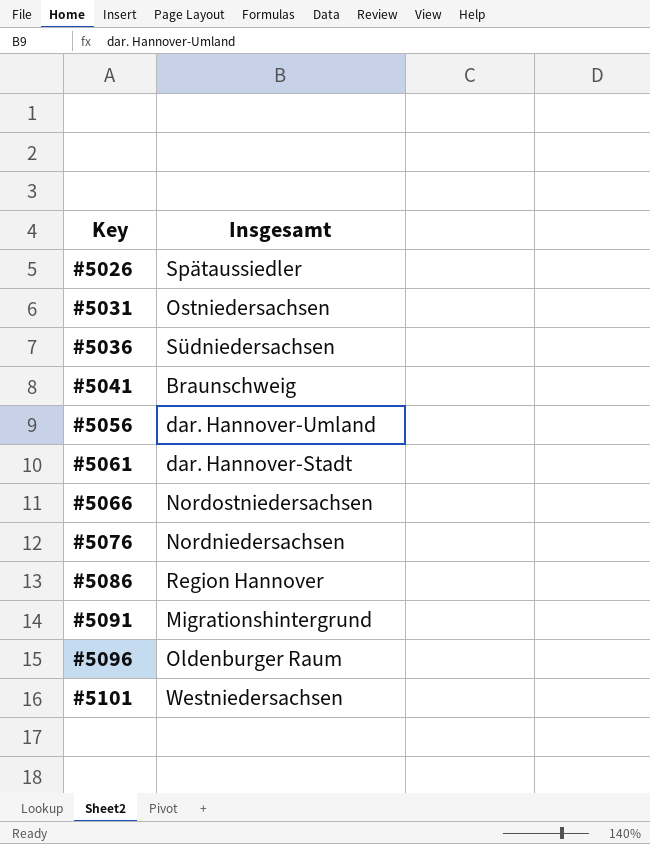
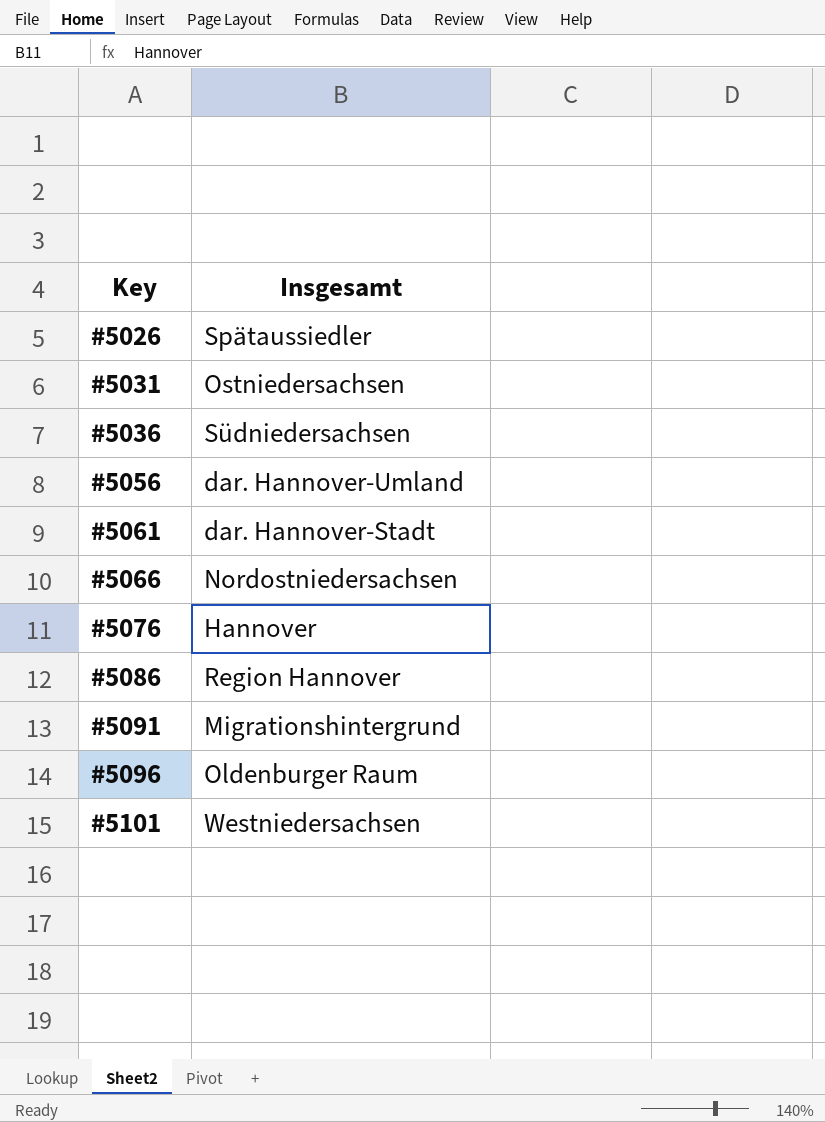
row #5041: Braunschweig -> none
#5076 | Insgesamt: Nordniedersachsen -> Hannover

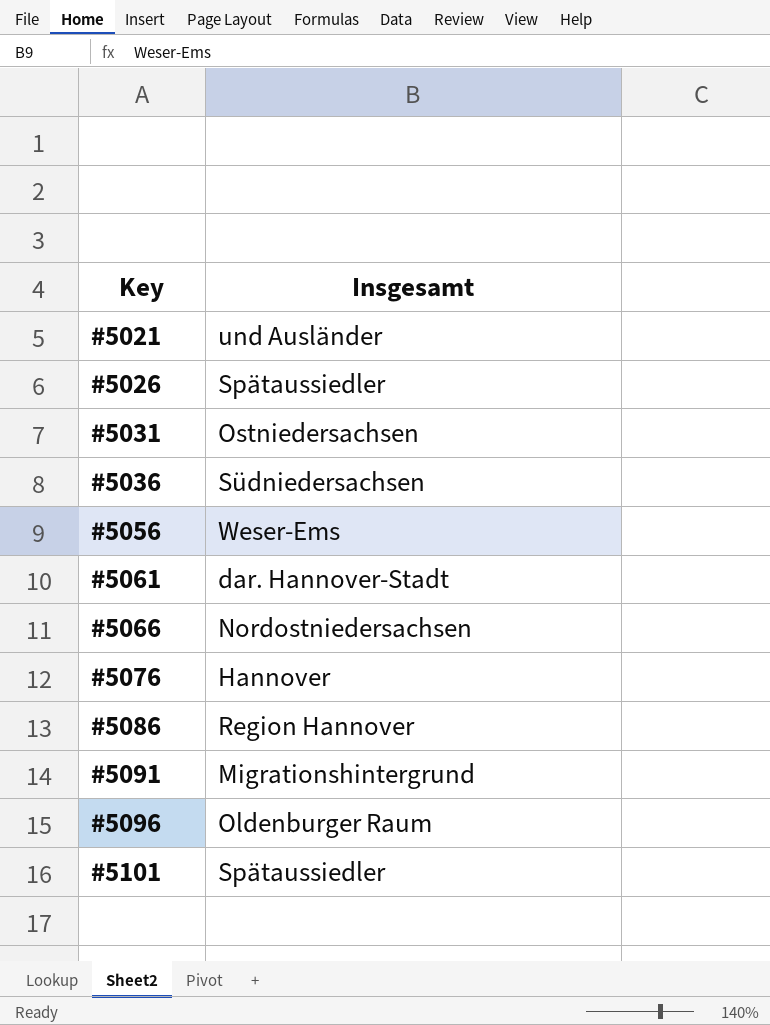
row #5021: none -> und Ausländer
#5056 | Insgesamt: dar. Hannover-Umland -> Weser-Ems
#5101 | Insgesamt: Westniedersachsen -> Spätaussiedler

